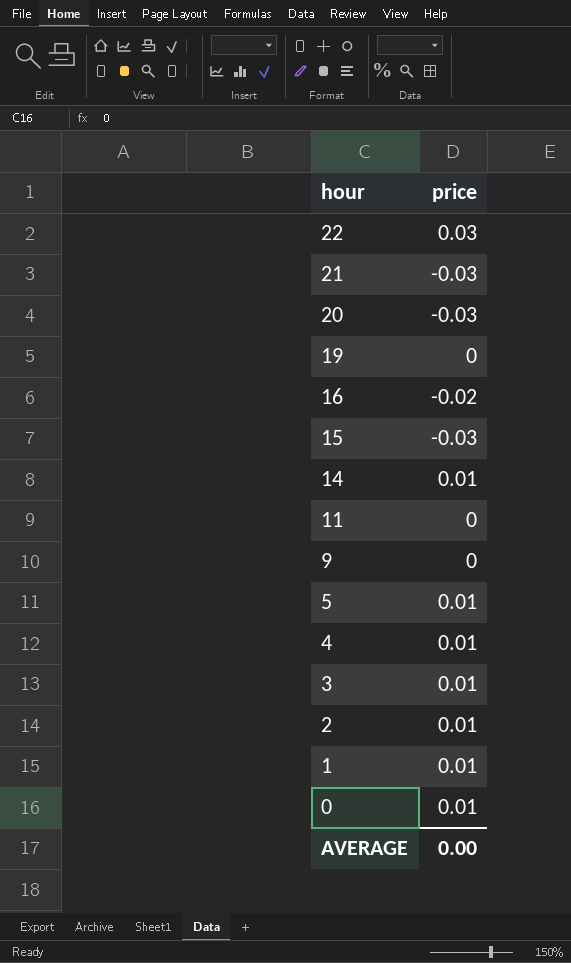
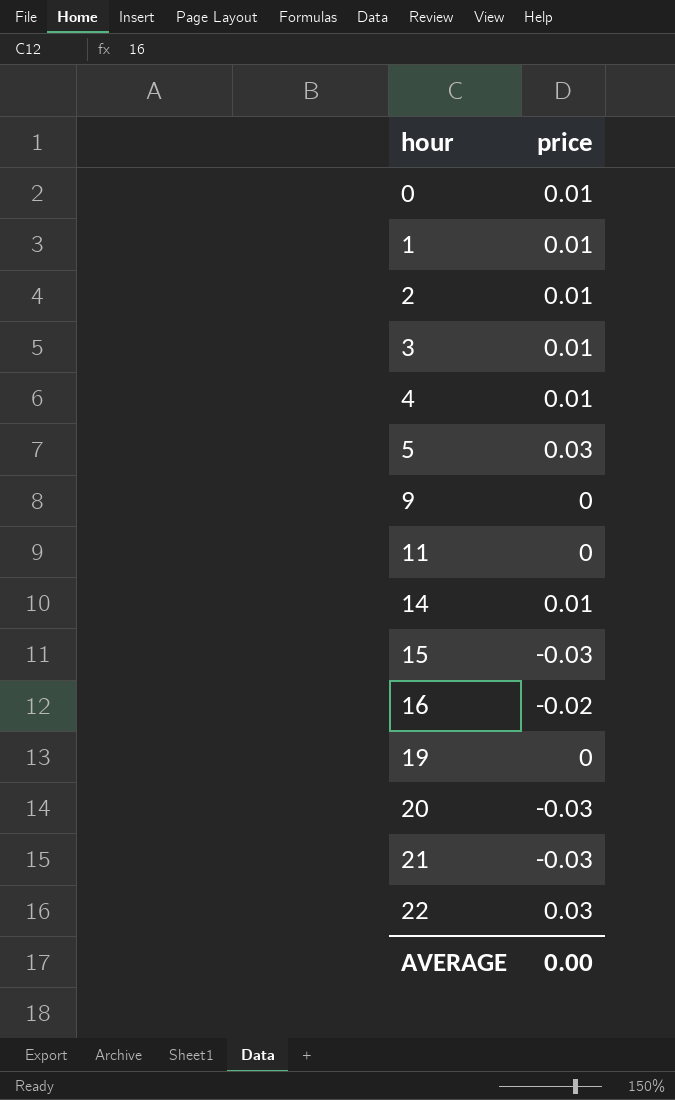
row order: hour descending -> hour ascending
5 | price: 0.01 -> 0.03

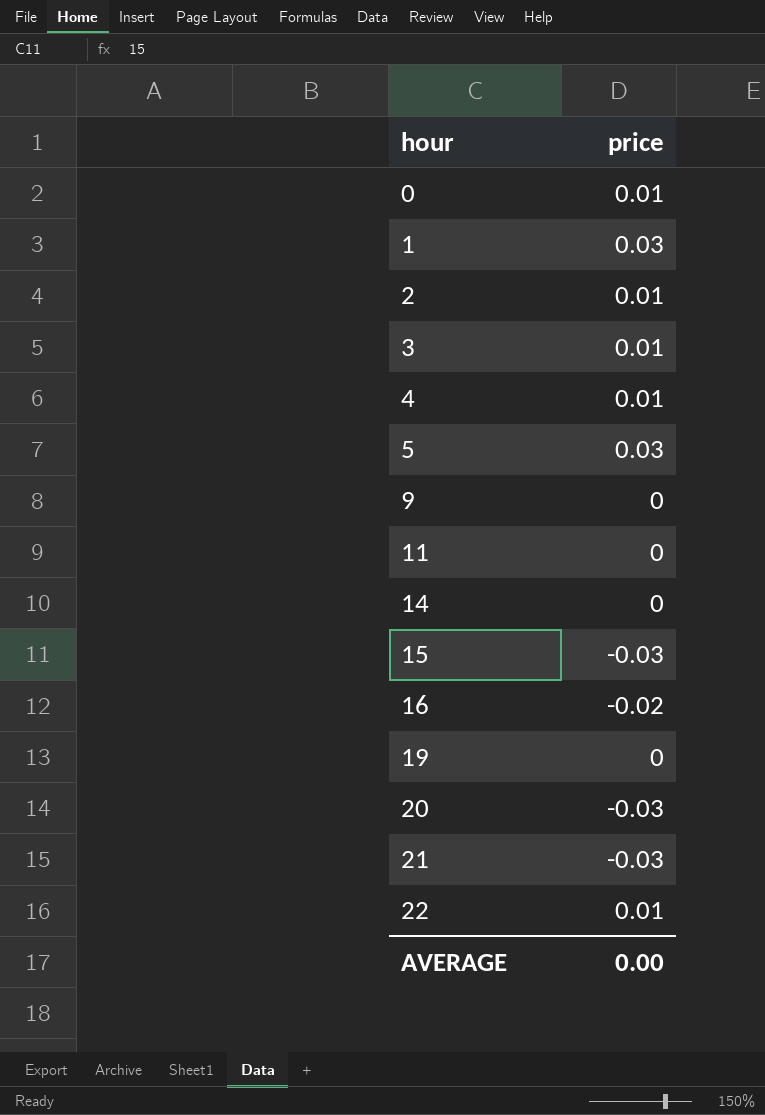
1 | price: 0.01 -> 0.03
14 | price: 0.01 -> 0
22 | price: 0.03 -> 0.01

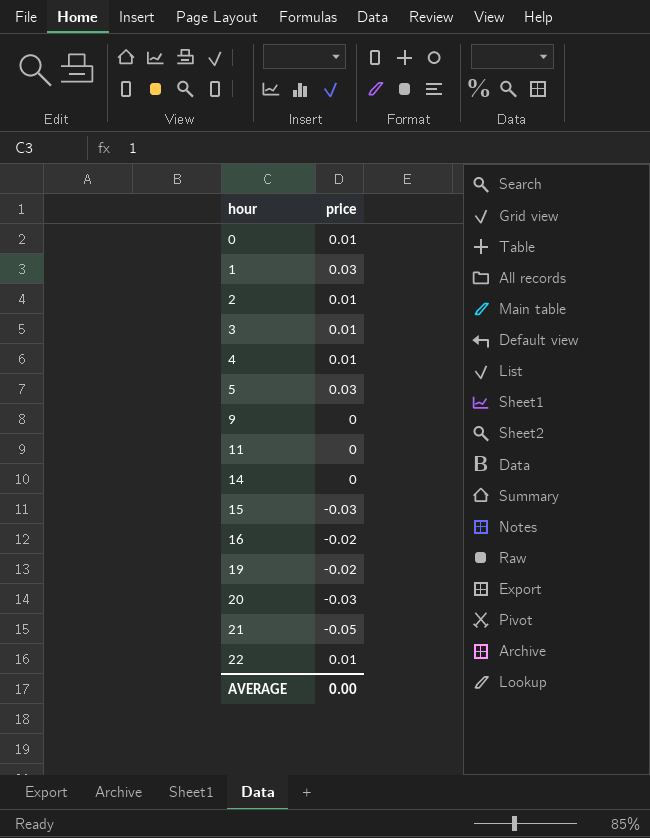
19 | price: 0 -> -0.02
21 | price: -0.03 -> -0.05

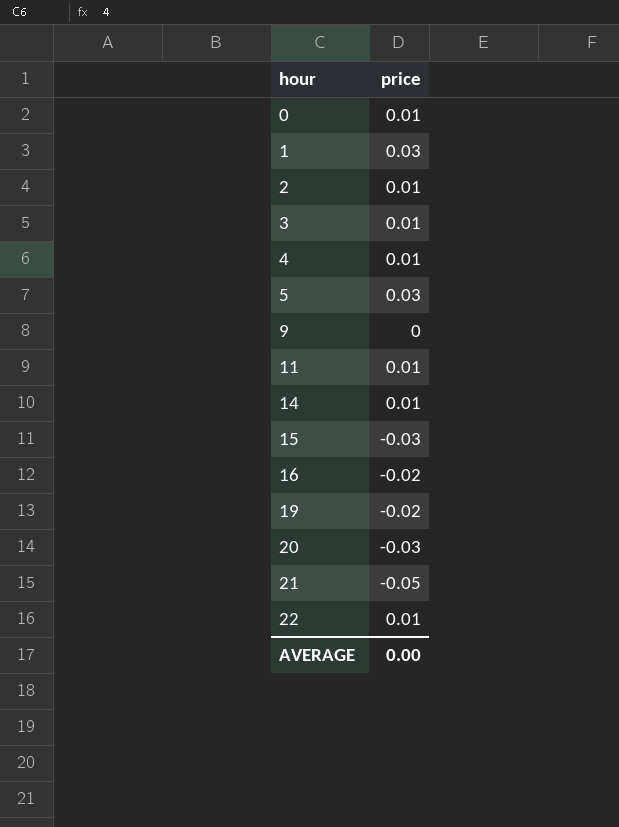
11 | price: 0 -> 0.01
14 | price: 0 -> 0.01

